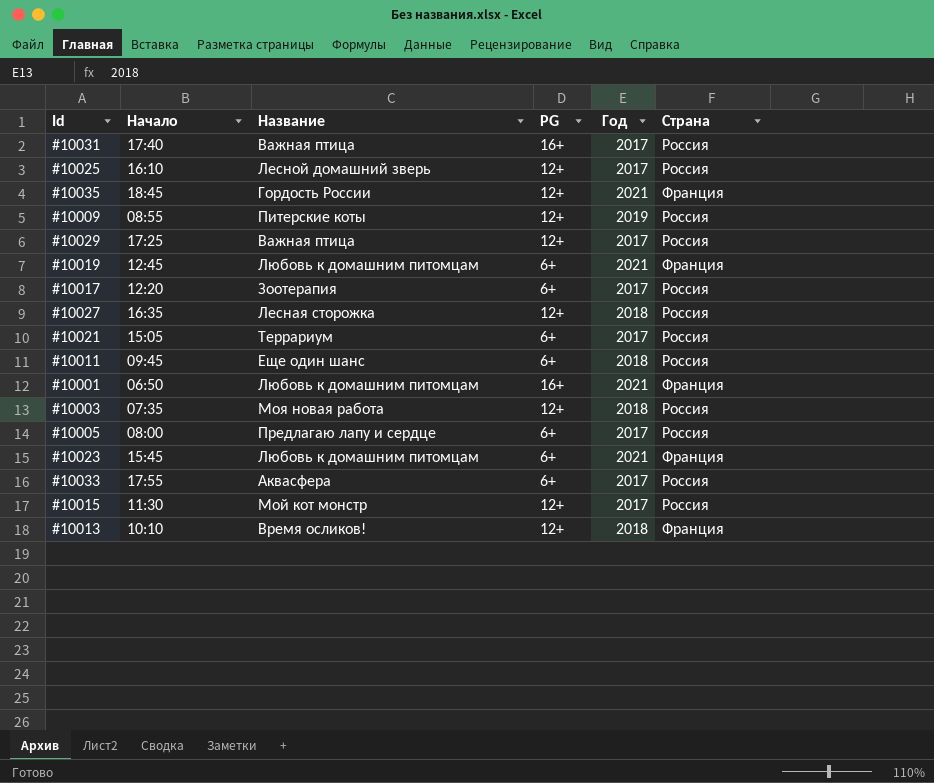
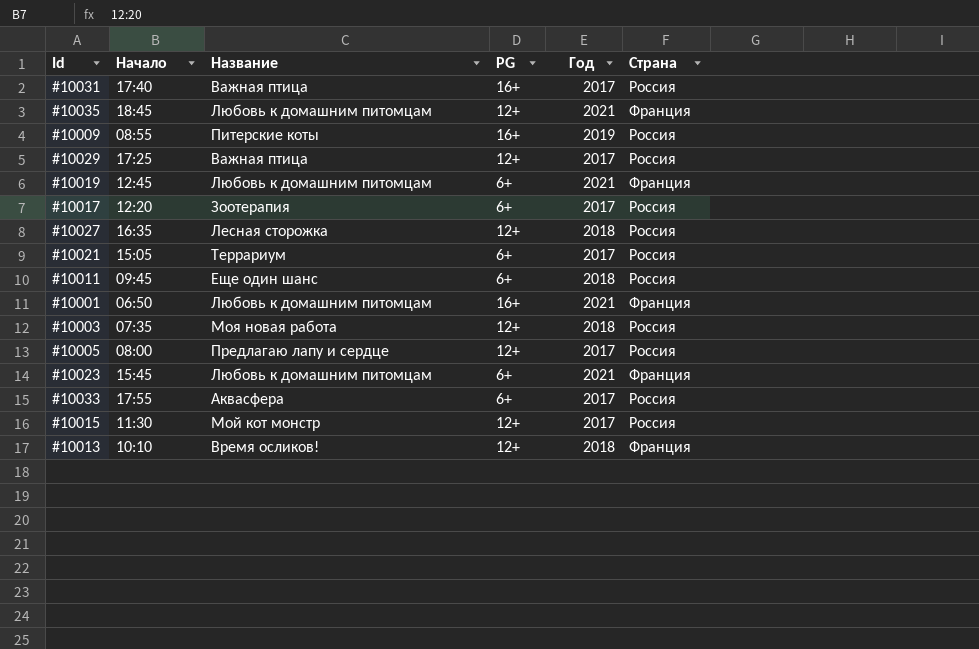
row #10025: 16:10 | Лесной домашний зверь | 12+ | 2017 | Россия -> none
#10035 | Название: Гордость России -> Любовь к домашним питомцам
#10009 | PG: 12+ -> 16+
#10005 | PG: 6+ -> 12+

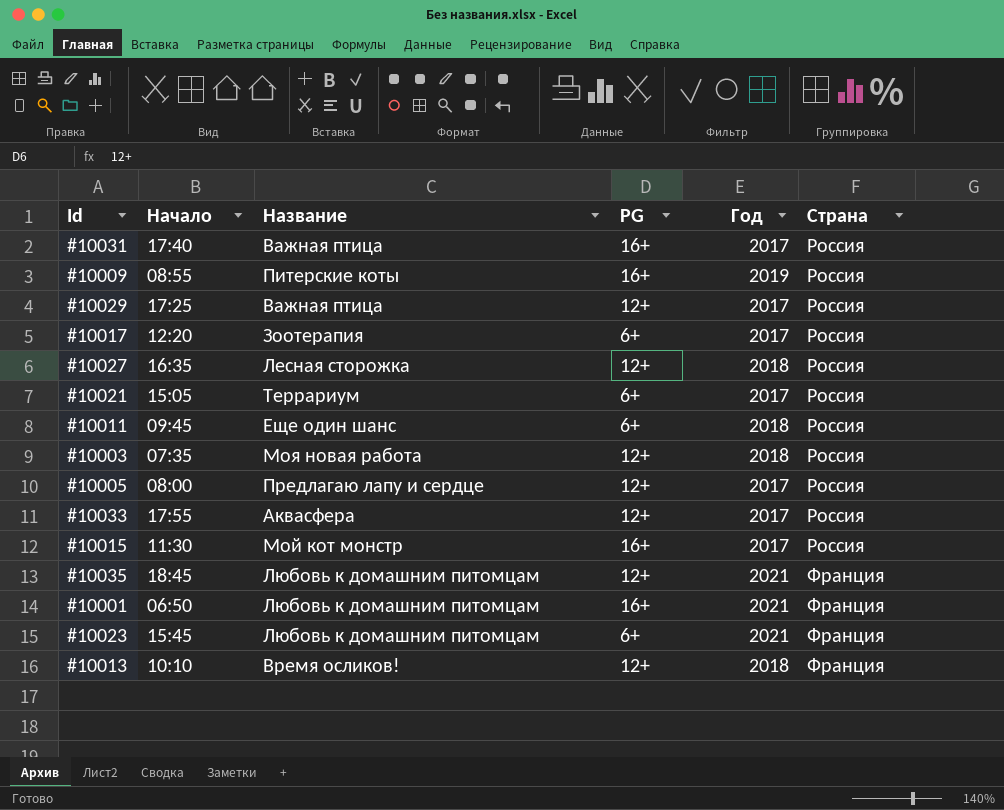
row order: none -> Страна ascending
row #10019: 12:45 | Любовь к домашним питомцам | 6+ | 2021 | Франция -> none
#10033 | PG: 6+ -> 12+
#10015 | PG: 12+ -> 16+

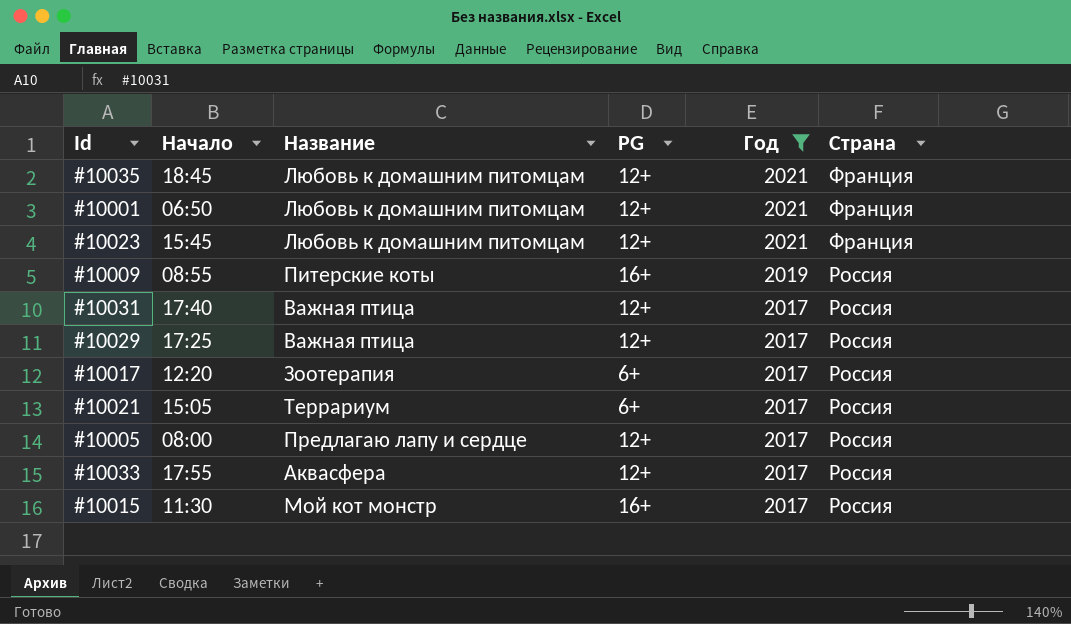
filter: none -> Год != 2018
row order: Страна ascending -> Год descending
#10001 | PG: 16+ -> 12+
#10023 | PG: 6+ -> 12+
#10031 | PG: 16+ -> 12+

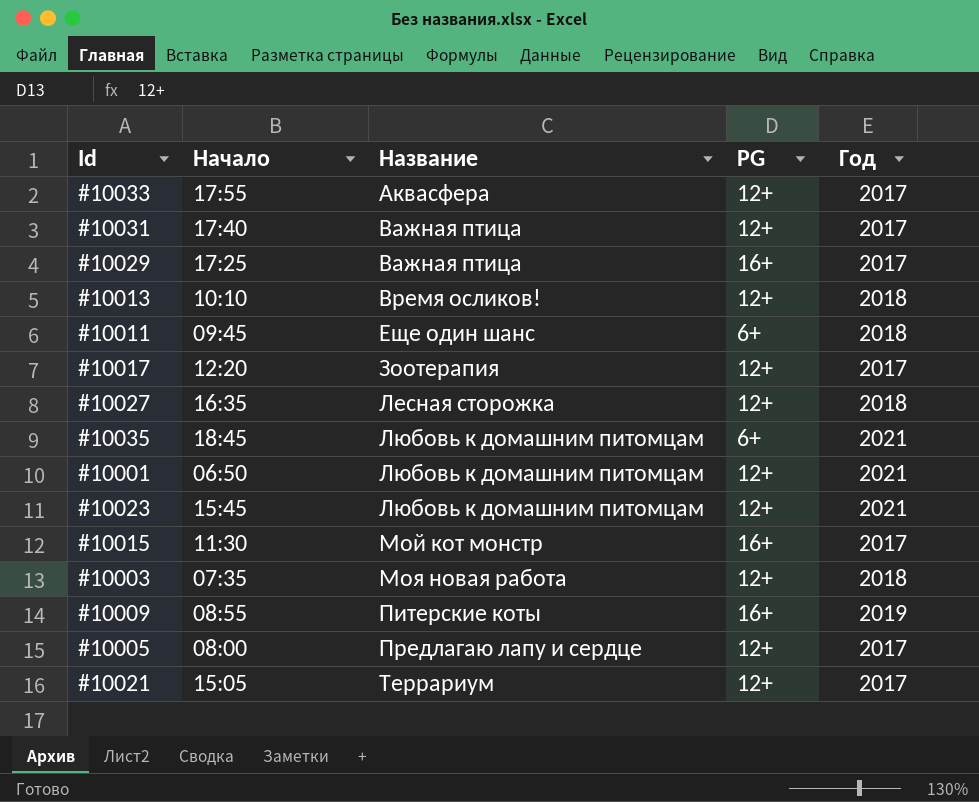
filter: Год != 2018 -> none
row order: Год descending -> Название ascending
column Страна | position: 6 -> none
#10029 | PG: 12+ -> 16+
#10017 | PG: 6+ -> 12+
#10035 | PG: 12+ -> 6+
#10021 | PG: 6+ -> 12+

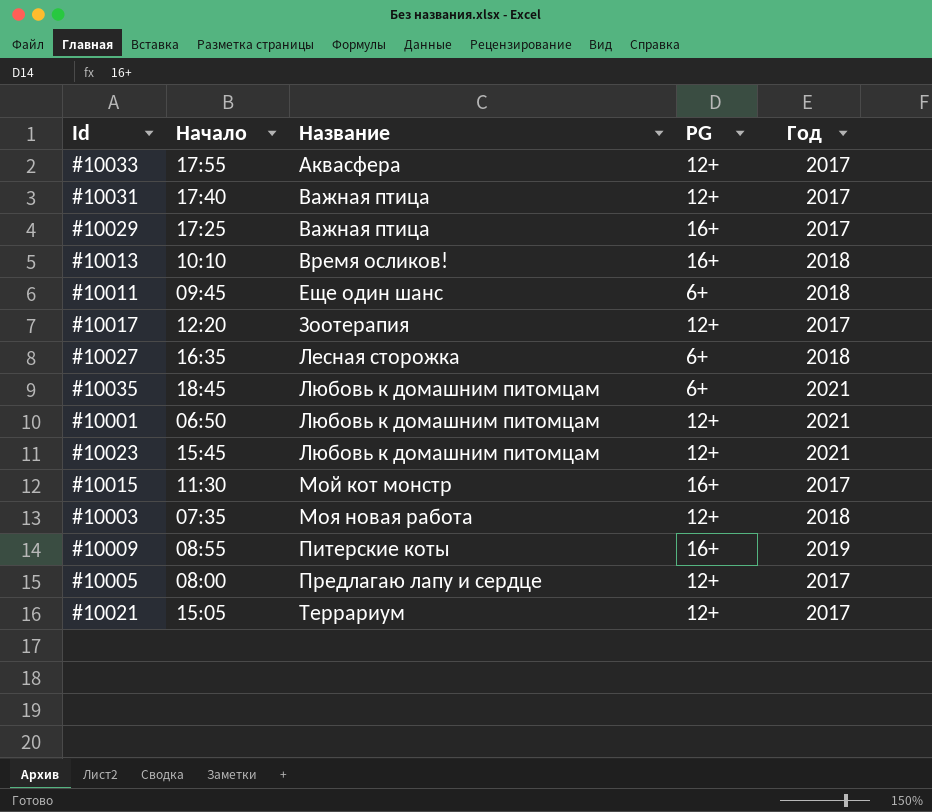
#10013 | PG: 12+ -> 16+
#10027 | PG: 12+ -> 6+

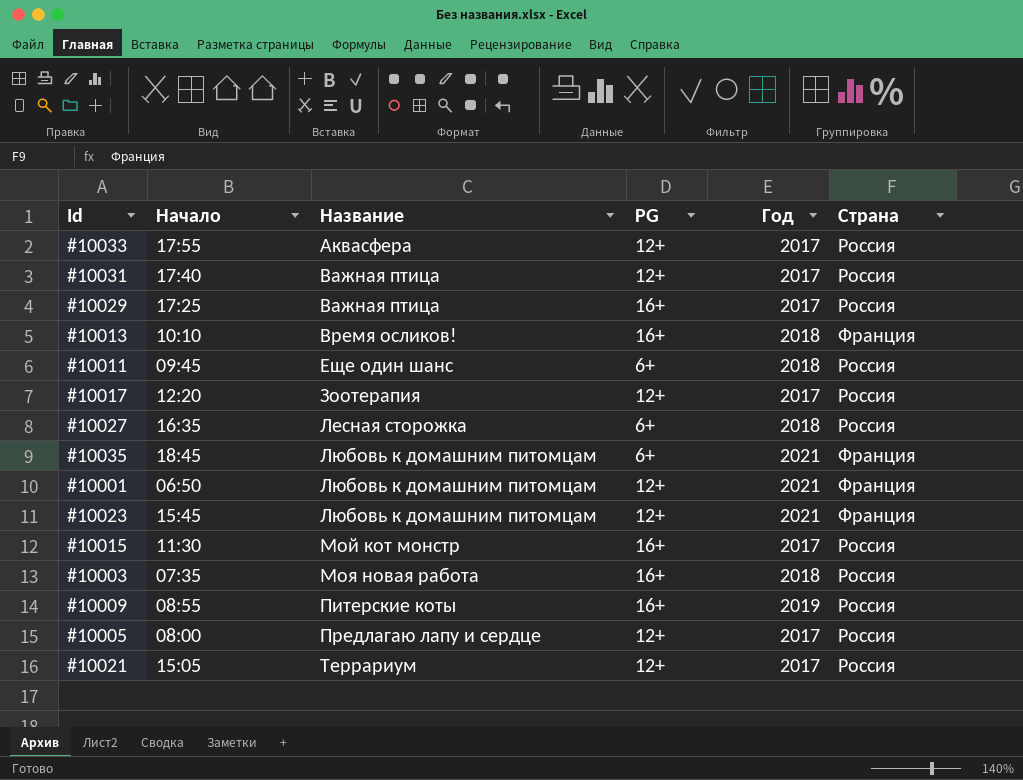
column Страна | position: none -> 6
#10003 | PG: 12+ -> 16+

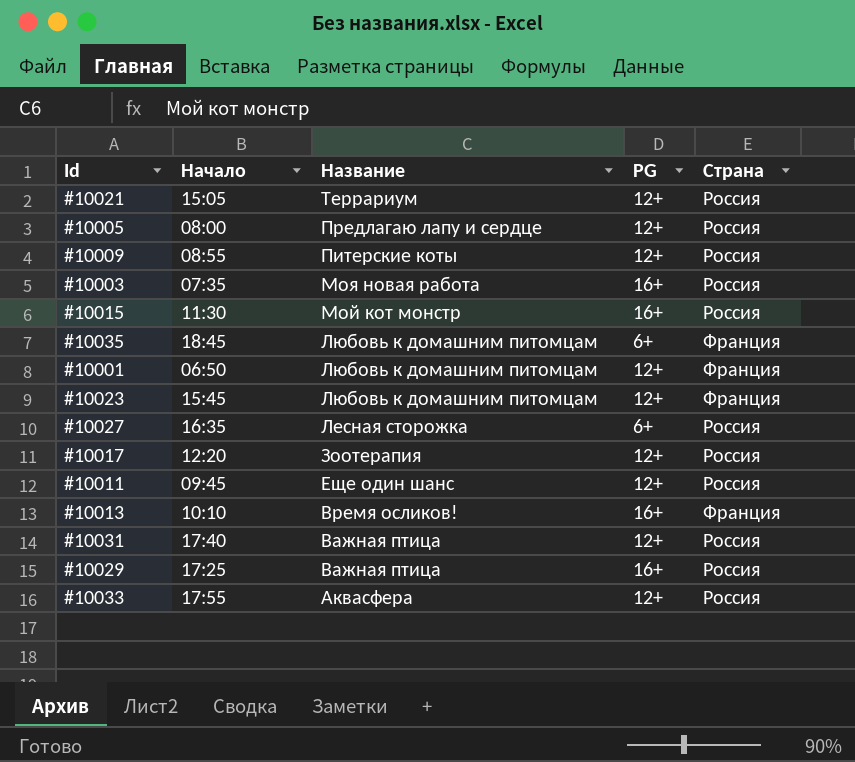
row order: Название ascending -> Название descending
column Год | position: 5 -> none
#10009 | PG: 16+ -> 12+
#10011 | PG: 6+ -> 12+

